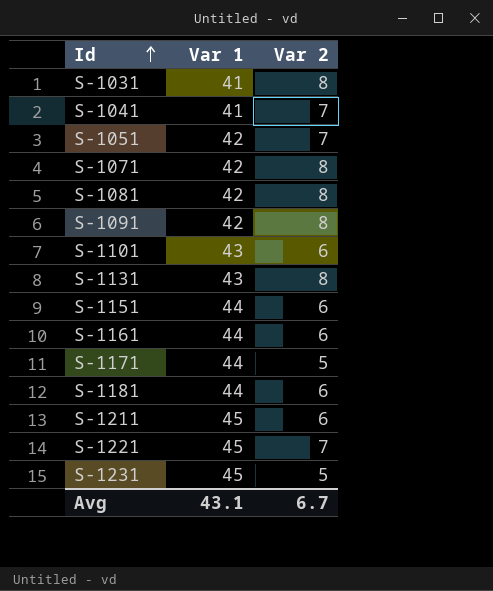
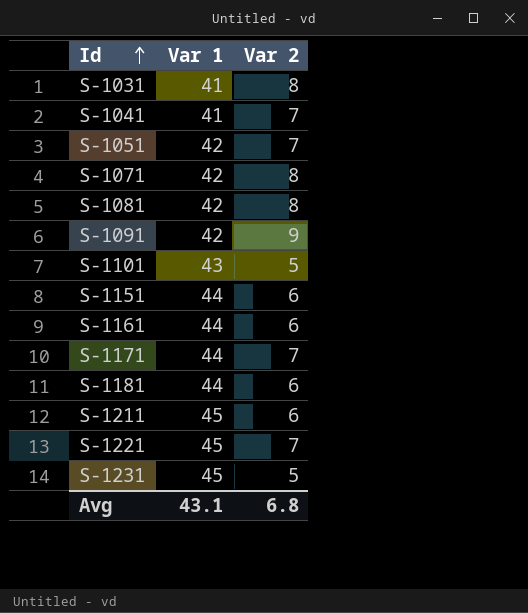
row S-1131: 43 | 8 -> none
S-1091 | Var 2: 8 -> 9
S-1101 | Var 2: 6 -> 5
S-1171 | Var 2: 5 -> 7
Avg | Var 2: 6.7 -> 6.8

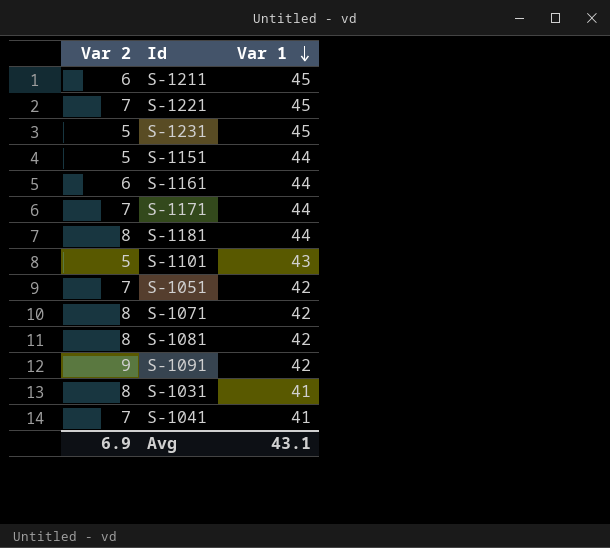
row order: Id ascending -> Var 1 descending
column Var 2 | position: 3 -> 1
S-1151 | Var 2: 6 -> 5
S-1181 | Var 2: 6 -> 8
Avg | Var 2: 6.8 -> 6.9

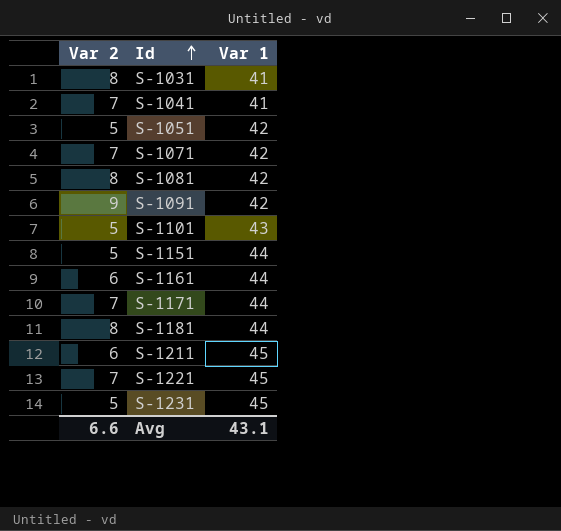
row order: Var 1 descending -> Id ascending
S-1051 | Var 2: 7 -> 5
S-1071 | Var 2: 8 -> 7
Avg | Var 2: 6.9 -> 6.6

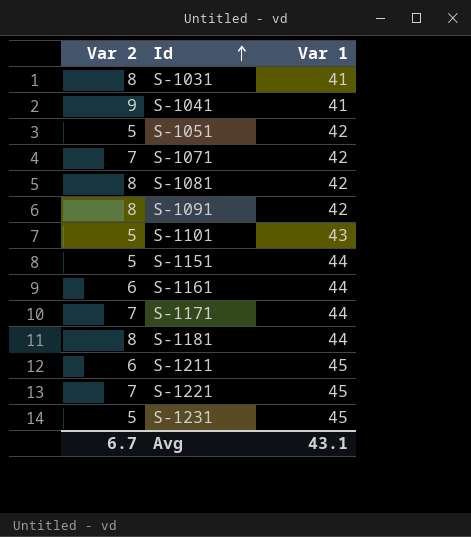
S-1041 | Var 2: 7 -> 9
S-1091 | Var 2: 9 -> 8
Avg | Var 2: 6.6 -> 6.7

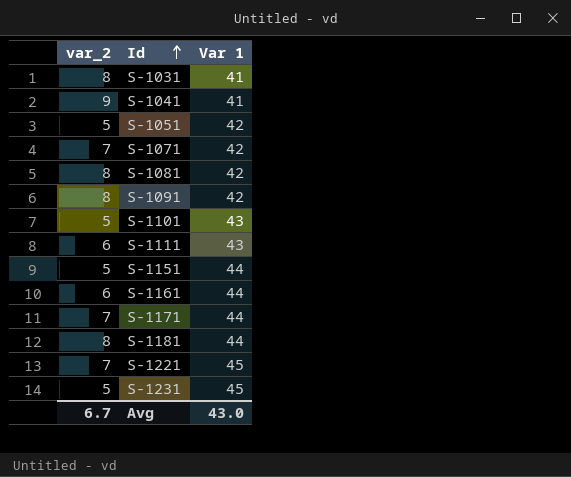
column name: Var 2 -> var_2
row S-1211: 6 | 45 -> none
row S-1111: none -> 6 | 43
Avg | Var 1: 43.1 -> 43.0

